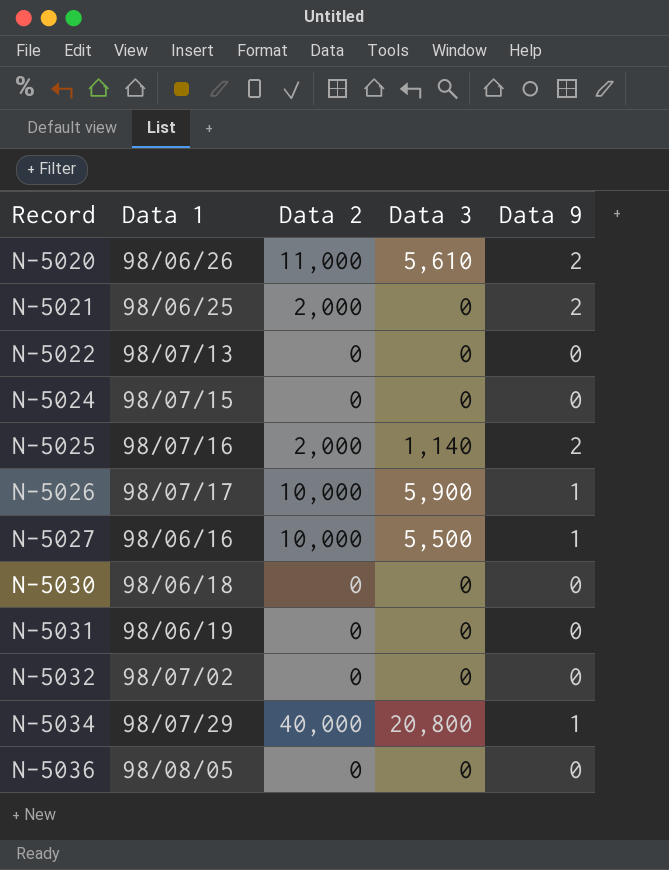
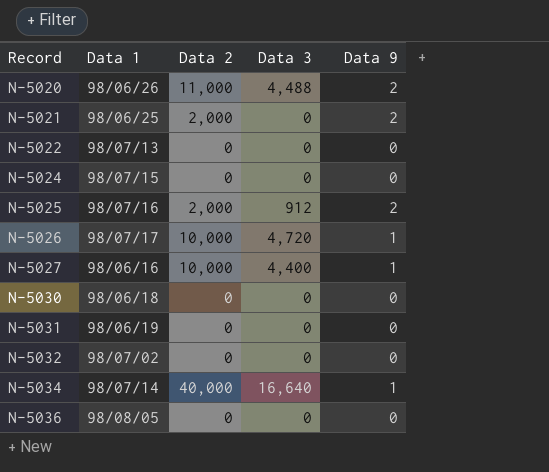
N-5020 | Data 3: 5,610 -> 4,488
N-5025 | Data 3: 1,140 -> 912
N-5026 | Data 3: 5,900 -> 4,720
N-5027 | Data 3: 5,500 -> 4,400
N-5034 | Data 1: 98/07/29 -> 98/07/14
N-5034 | Data 3: 20,800 -> 16,640

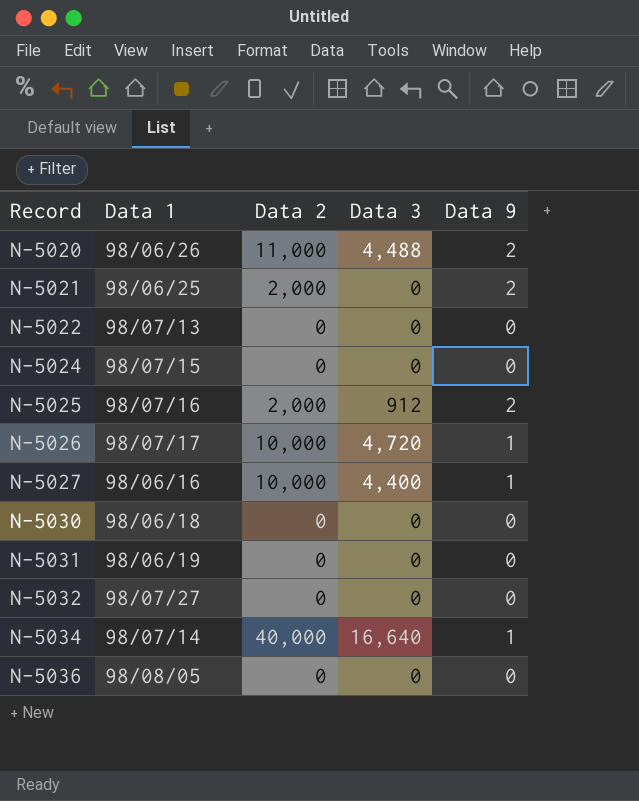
N-5032 | Data 1: 98/07/02 -> 98/07/27

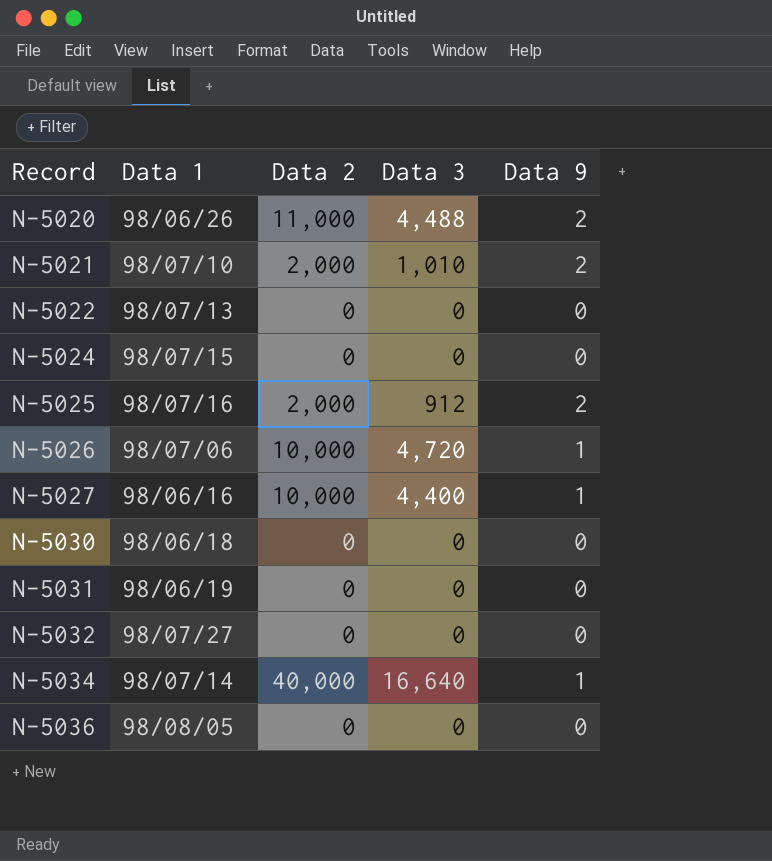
N-5021 | Data 1: 98/06/25 -> 98/07/10
N-5021 | Data 3: 0 -> 1,010
N-5026 | Data 1: 98/07/17 -> 98/07/06

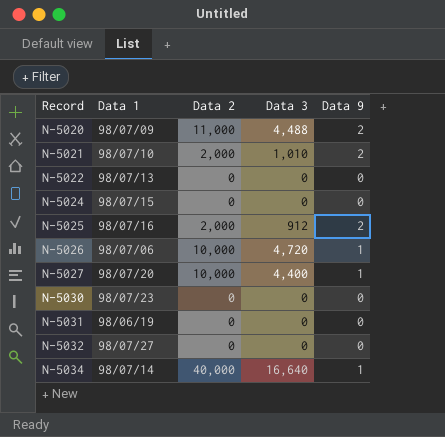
row N-5036: 98/08/05 | 0 | 0 | 0 -> none
N-5020 | Data 1: 98/06/26 -> 98/07/09
N-5027 | Data 1: 98/06/16 -> 98/07/20
N-5030 | Data 1: 98/06/18 -> 98/07/23

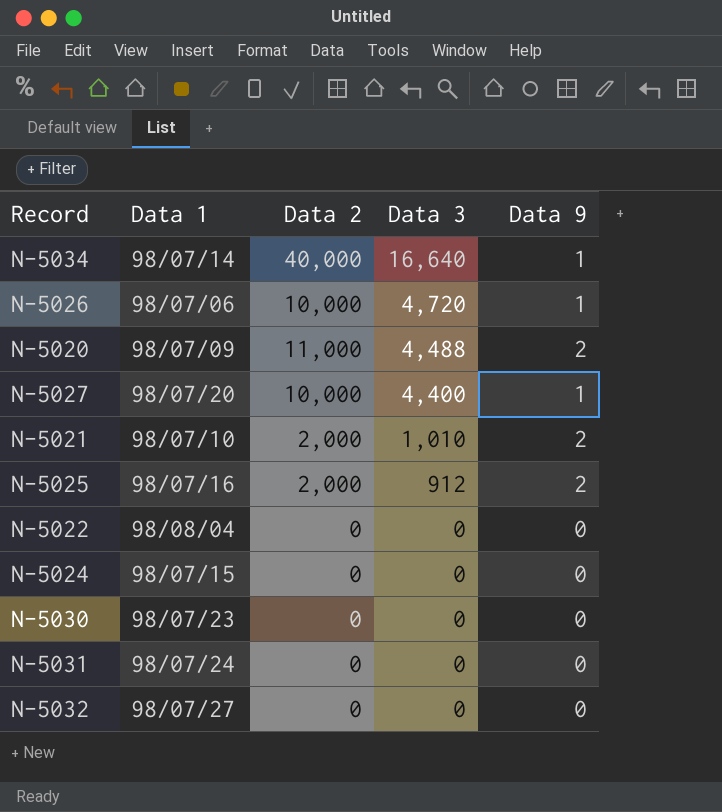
row order: Record ascending -> Data 3 descending
N-5022 | Data 1: 98/07/13 -> 98/08/04
N-5031 | Data 1: 98/06/19 -> 98/07/24

